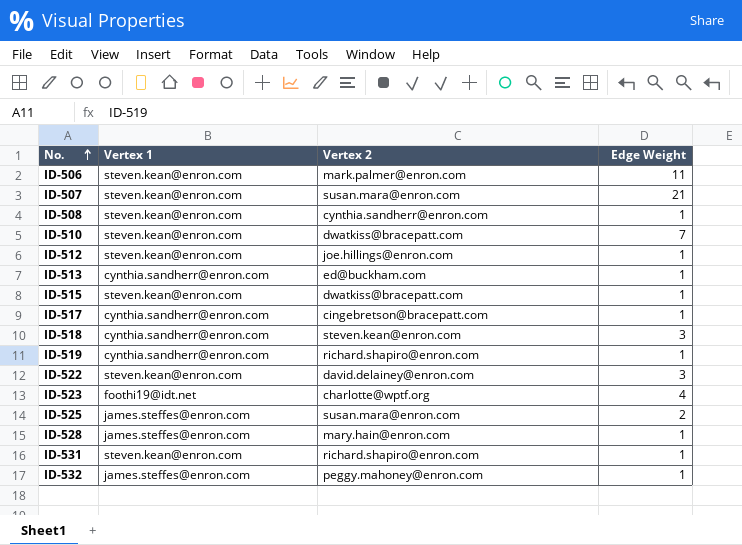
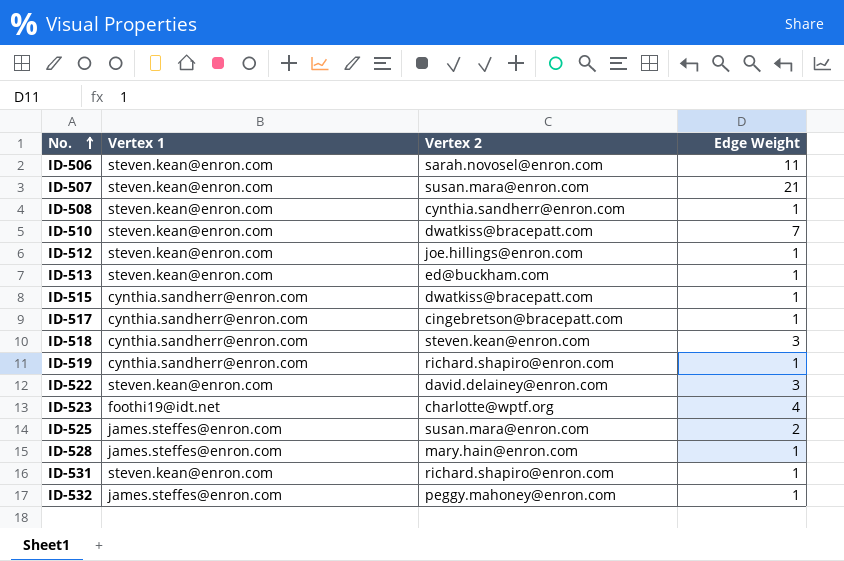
ID-506 | Vertex 2: mark.palmer@enron.com -> sarah.novosel@enron.com
ID-513 | Vertex 1: cynthia.sandherr@enron.com -> steven.kean@enron.com
ID-515 | Vertex 1: steven.kean@enron.com -> cynthia.sandherr@enron.com

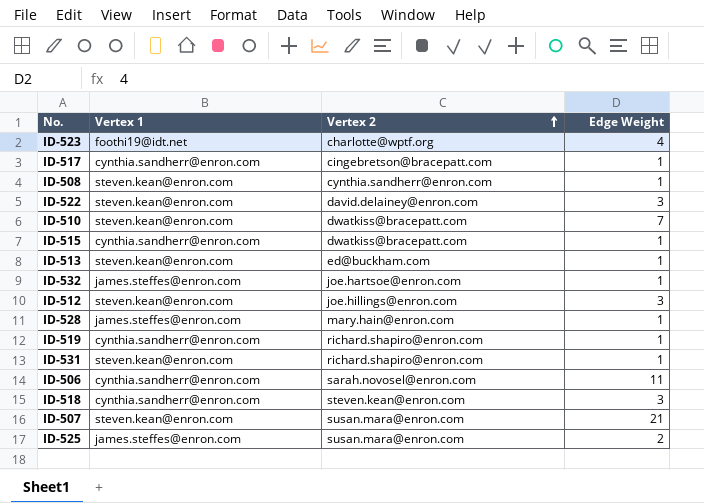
row order: No. ascending -> Vertex 2 ascending
ID-532 | Vertex 2: peggy.mahoney@enron.com -> joe.hartsoe@enron.com
ID-512 | Edge Weight: 1 -> 3
ID-506 | Vertex 1: steven.kean@enron.com -> cynthia.sandherr@enron.com

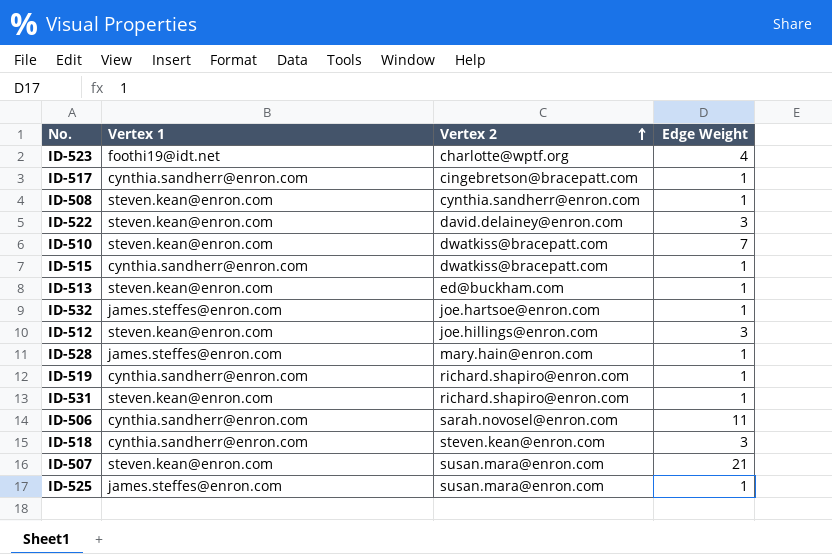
ID-525 | Edge Weight: 2 -> 1

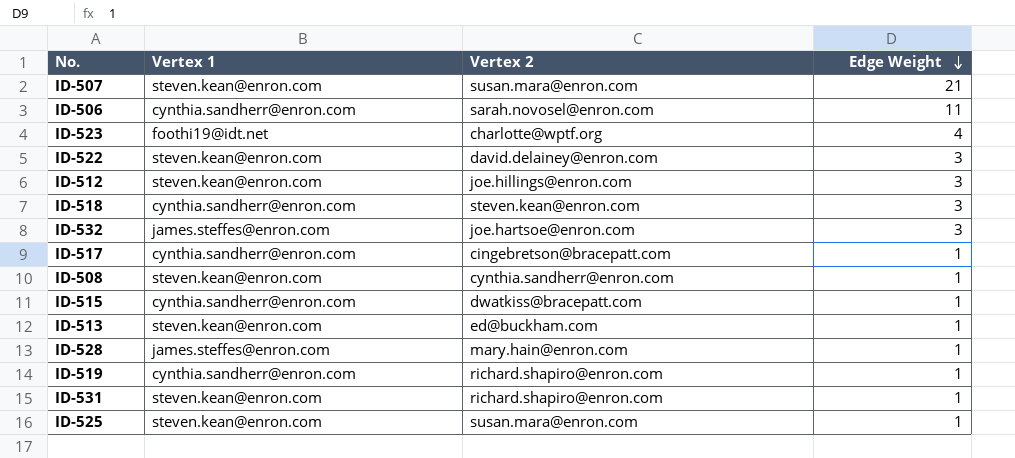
row order: Vertex 2 ascending -> Edge Weight descending
row ID-510: steven.kean@enron.com | dwatkiss@bracepatt.com | 7 -> none
ID-532 | Edge Weight: 1 -> 3
ID-525 | Vertex 1: james.steffes@enron.com -> steven.kean@enron.com

